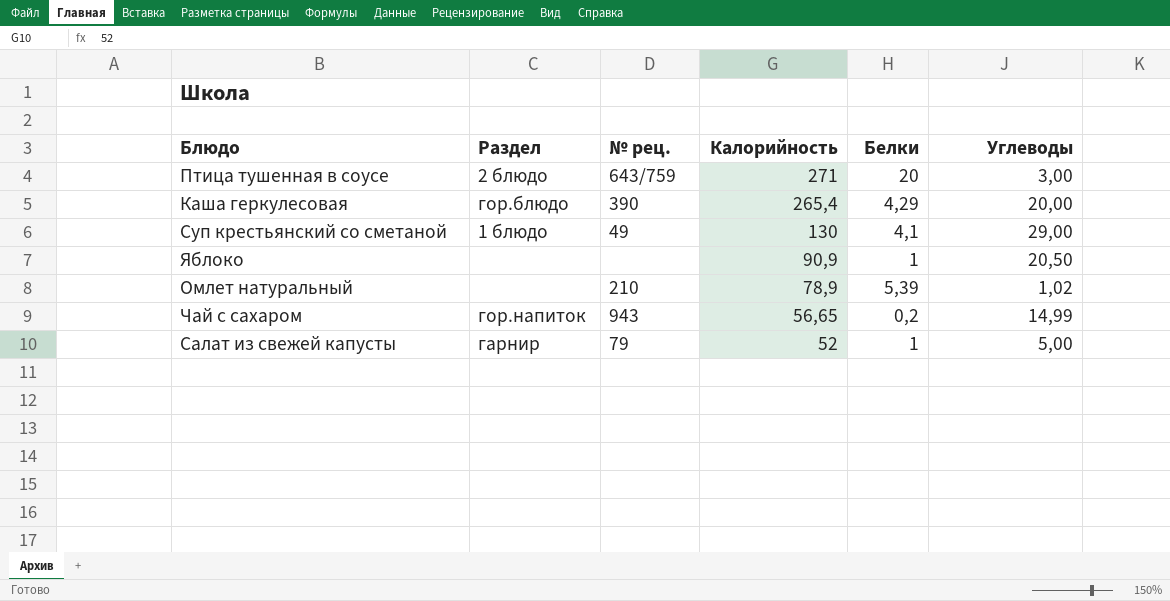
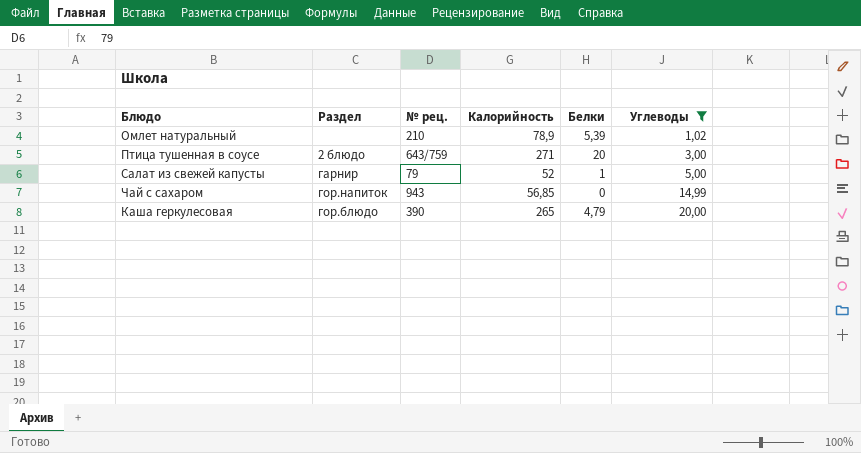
filter: none -> Углеводы <= 20,00
row order: Калорийность descending -> Углеводы ascending
Чай с сахаром | Калорийность: 56,65 -> 56,85
Чай с сахаром | Белки: 0,2 -> 0
Каша геркулесовая | Калорийность: 265,4 -> 265
Каша геркулесовая | Белки: 4,29 -> 4,79

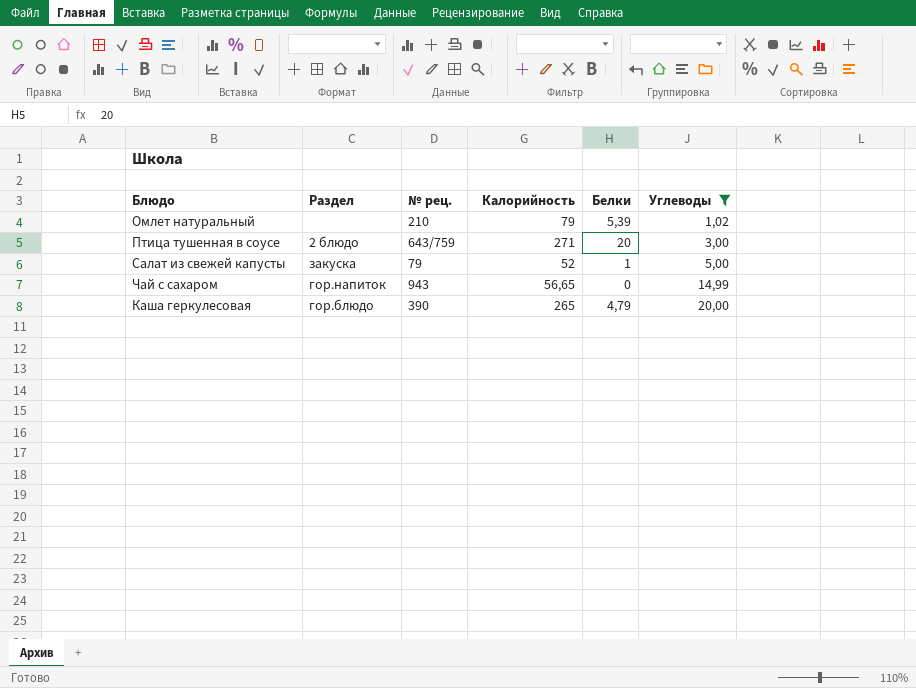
Омлет натуральный | Калорийность: 78,9 -> 79
Салат из свежей капусты | Раздел: гарнир -> закуска
Чай с сахаром | Калорийность: 56,85 -> 56,65

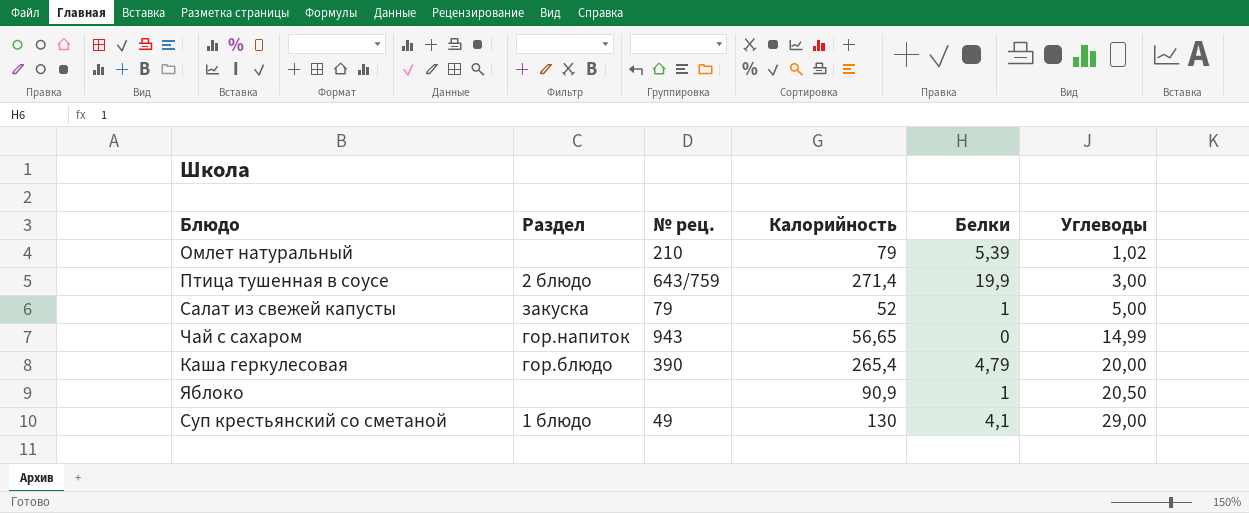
filter: Углеводы <= 20,00 -> none
Птица тушенная в соусе | Калорийность: 271 -> 271,4
Птица тушенная в соусе | Белки: 20 -> 19,9
Каша геркулесовая | Калорийность: 265 -> 265,4

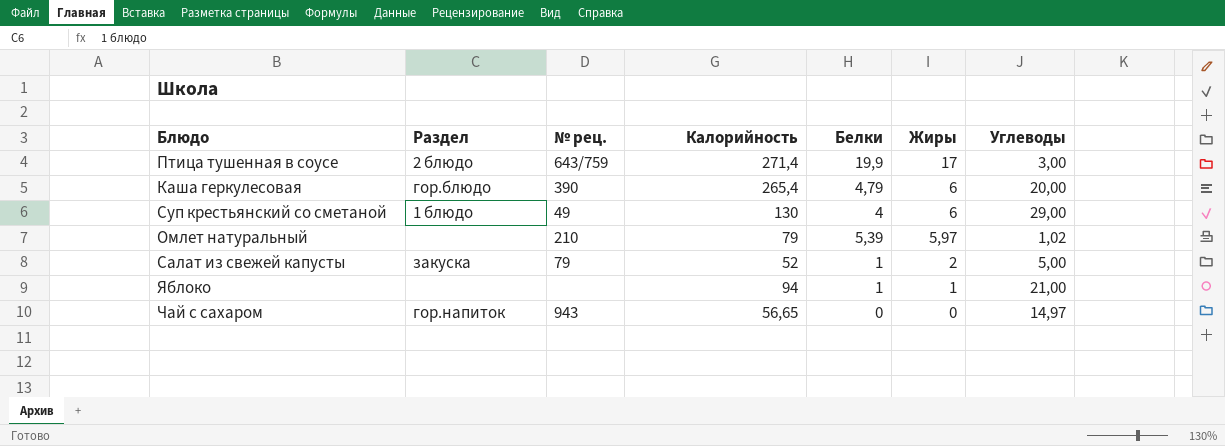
row order: Углеводы ascending -> Жиры descending
column Жиры | position: none -> 6
Суп крестьянский со сметаной | Белки: 4,1 -> 4
Яблоко | Калорийность: 90,9 -> 94
Яблоко | Углеводы: 20,50 -> 21,00
Чай с сахаром | Углеводы: 14,99 -> 14,97

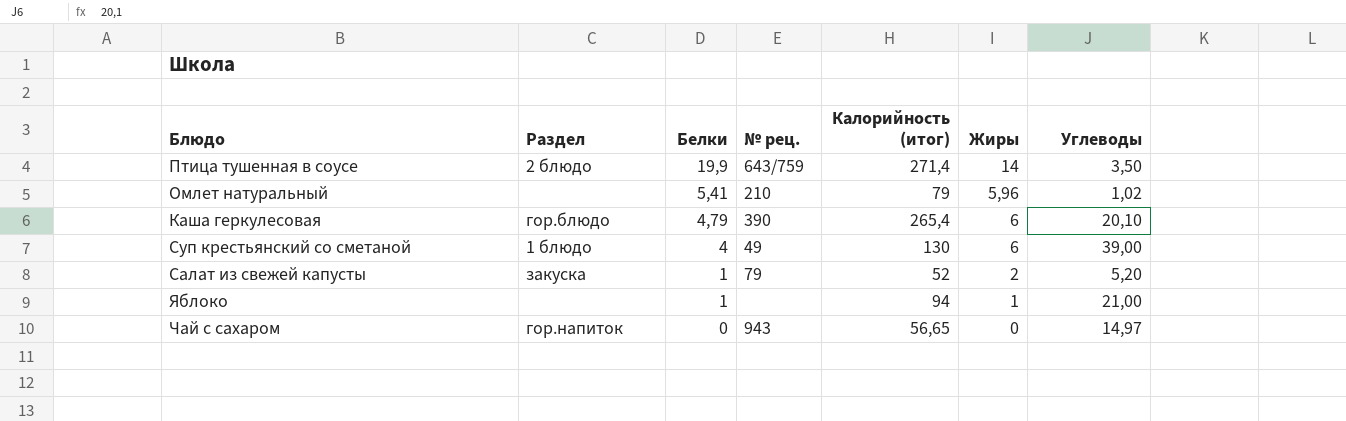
row order: Жиры descending -> Белки descending
column Белки | position: 5 -> 3
column name: Калорийность -> Калорийность (итог)
Птица тушенная в соусе | Жиры: 17 -> 14
Птица тушенная в соусе | Углеводы: 3,00 -> 3,50
Омлет натуральный | Белки: 5,39 -> 5,41
Омлет натуральный | Жиры: 5,97 -> 5,96
Каша геркулесовая | Углеводы: 20,00 -> 20,10
Суп крестьянский со сметаной | Углеводы: 29,00 -> 39,00
Салат из свежей капусты | Углеводы: 5,00 -> 5,20

